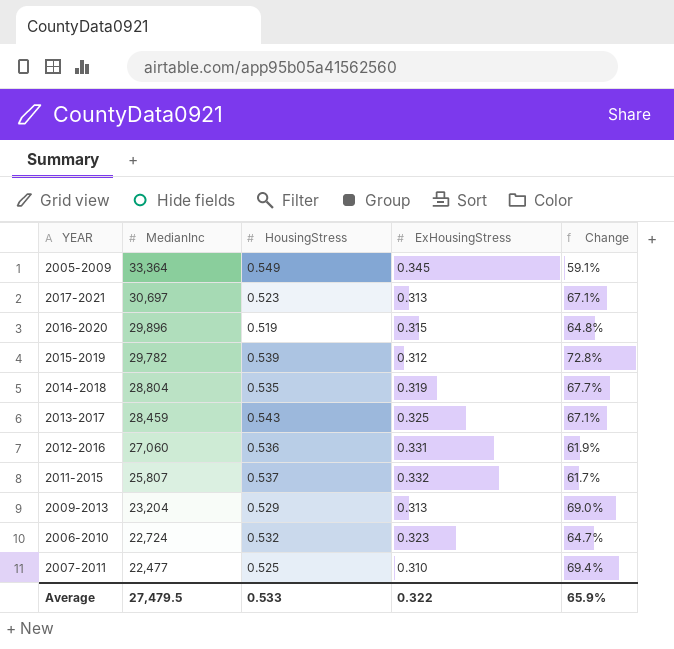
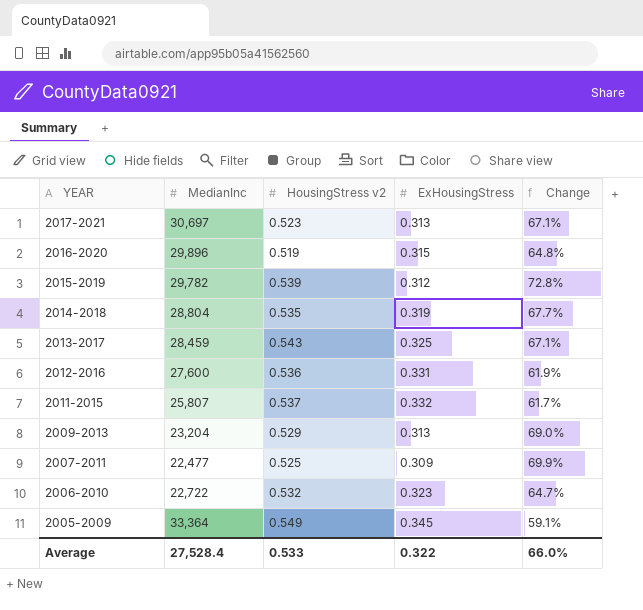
row order: MedianInc descending -> YEAR descending
column name: HousingStress -> HousingStress v2
2012-2016 | MedianInc: 27,060 -> 27,600
2007-2011 | ExHousingStress: 0.310 -> 0.309
2007-2011 | Change: 69.4% -> 69.9%
2006-2010 | MedianInc: 22,724 -> 22,722
Average | MedianInc: 27,479.5 -> 27,528.4
Average | Change: 65.9% -> 66.0%

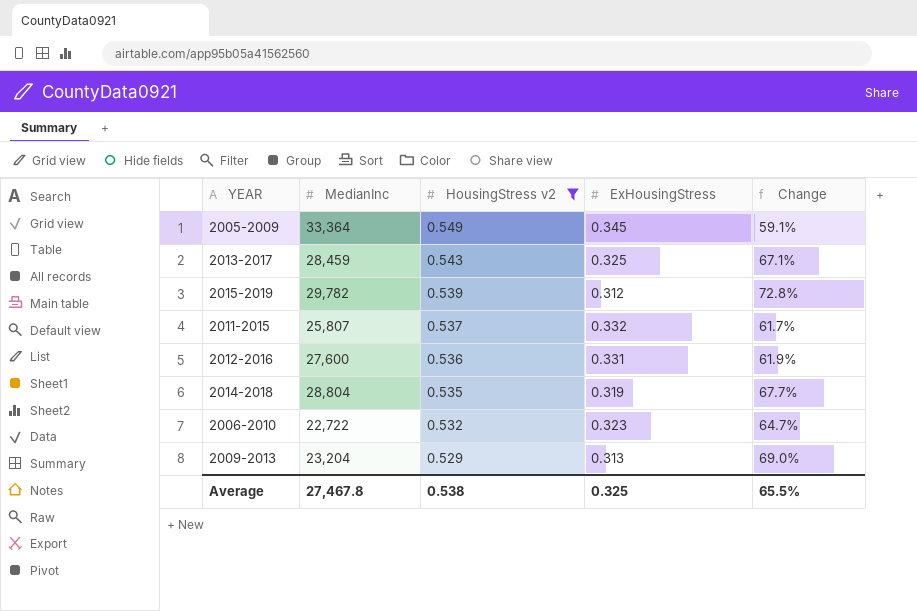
filter: none -> HousingStress v2 >= 0.529
row order: YEAR descending -> HousingStress v2 descending
Average | MedianInc: 27,528.4 -> 27,467.8
Average | HousingStress v2: 0.533 -> 0.538
Average | ExHousingStress: 0.322 -> 0.325
Average | Change: 66.0% -> 65.5%

